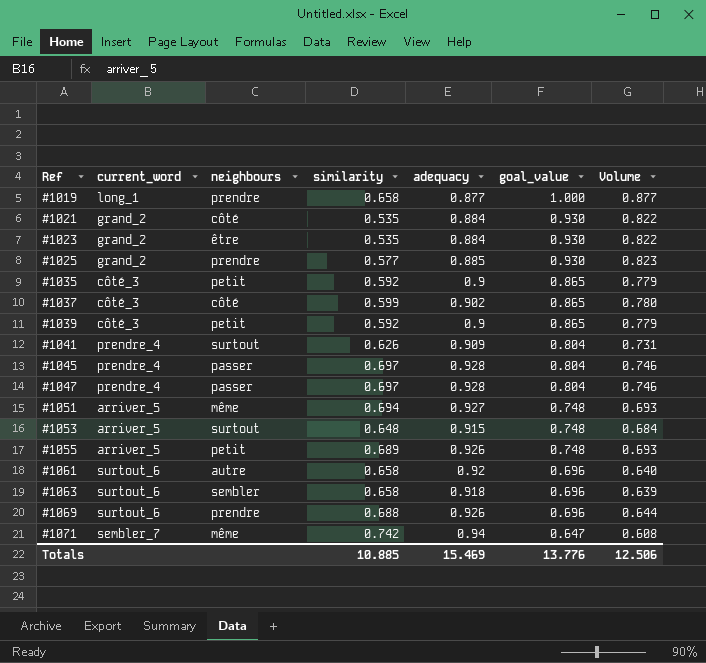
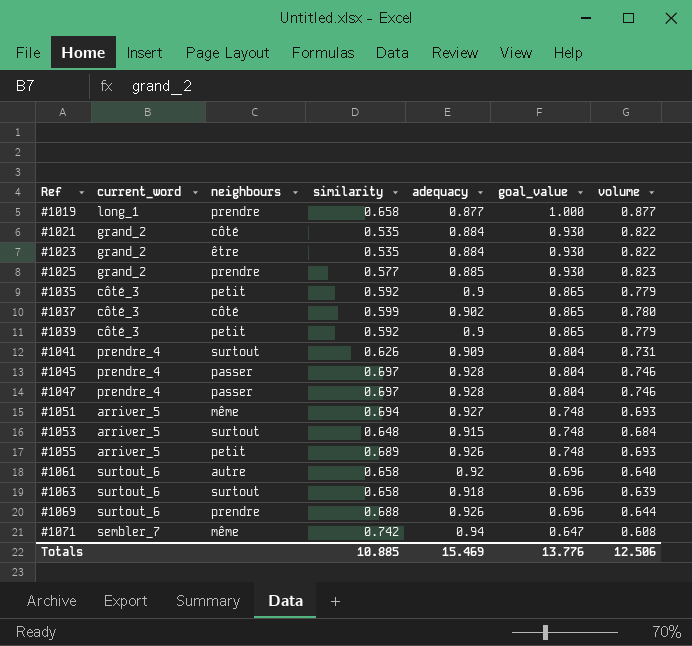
column name: Volume -> volume
#1063 | neighbours: sembler -> surtout

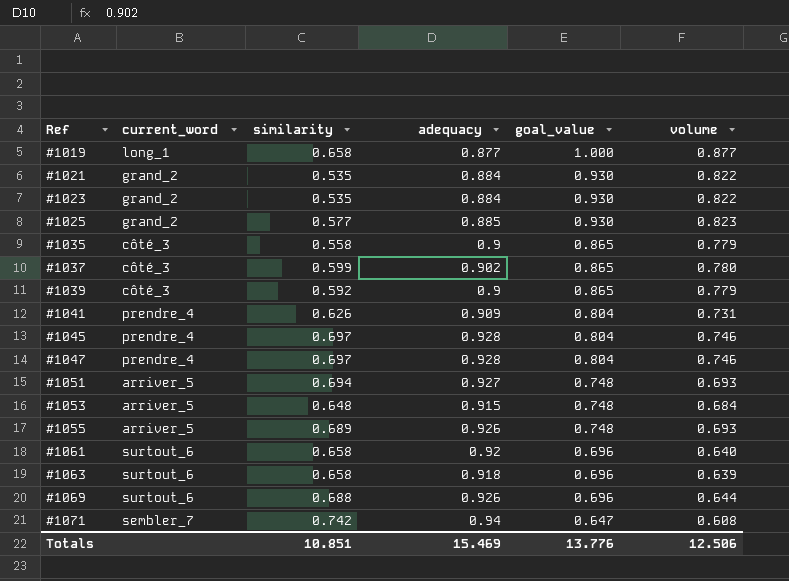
column neighbours | position: 3 -> none
#1035 | similarity: 0.592 -> 0.558
Totals | similarity: 10.885 -> 10.851

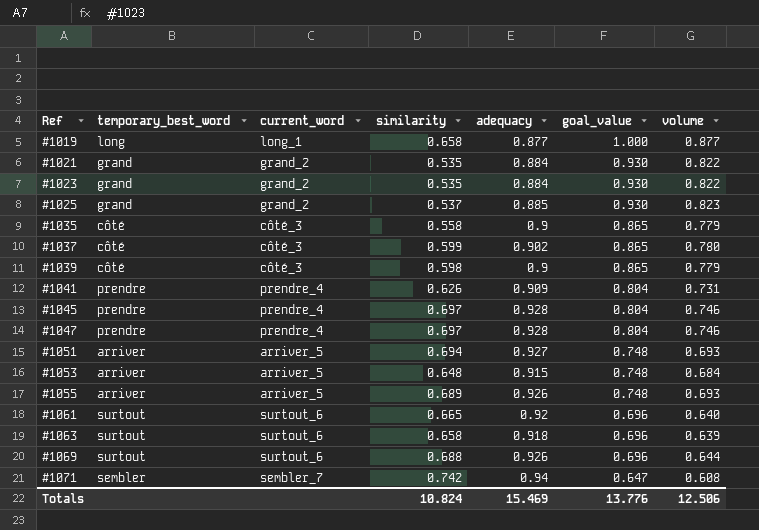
column temporary_best_word | position: none -> 2
#1025 | similarity: 0.577 -> 0.537
#1039 | similarity: 0.592 -> 0.598
#1061 | similarity: 0.658 -> 0.665
Totals | similarity: 10.851 -> 10.824

